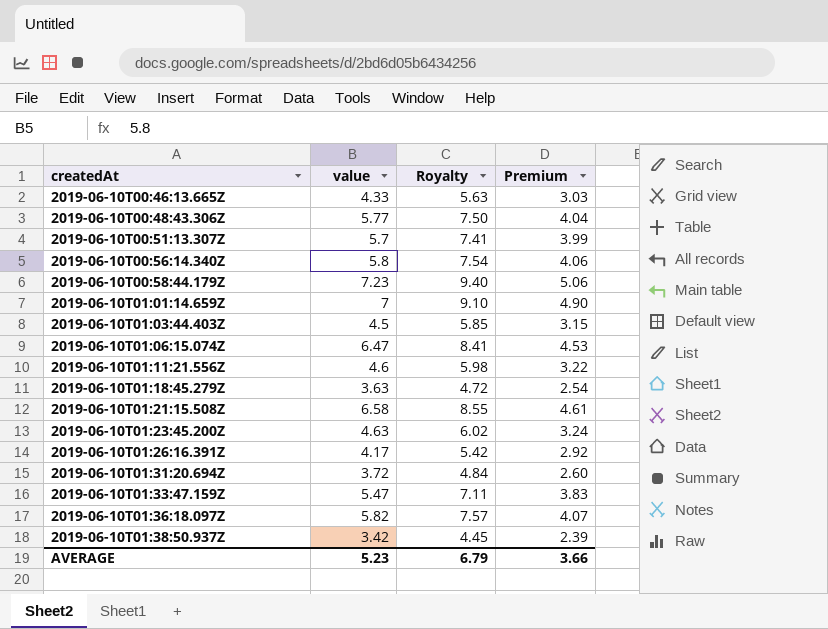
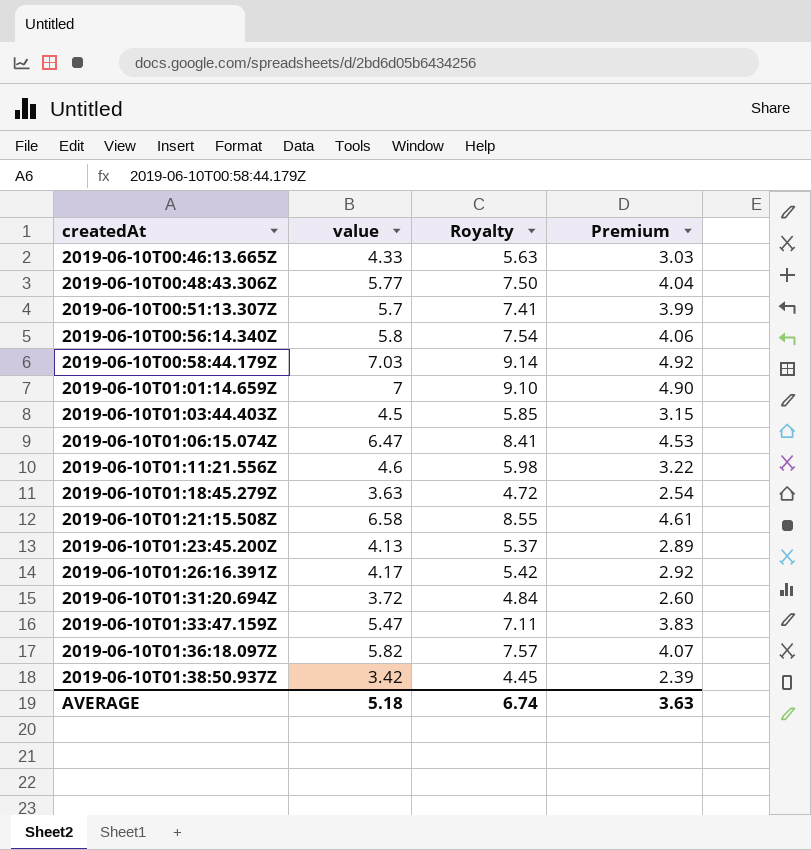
2019-06-10T00:58:44.179Z | value: 7.23 -> 7.03
2019-06-10T00:58:44.179Z | Royalty: 9.40 -> 9.14
2019-06-10T00:58:44.179Z | Premium: 5.06 -> 4.92
2019-06-10T01:23:45.200Z | value: 4.63 -> 4.13
2019-06-10T01:23:45.200Z | Royalty: 6.02 -> 5.37
2019-06-10T01:23:45.200Z | Premium: 3.24 -> 2.89
AVERAGE | value: 5.23 -> 5.18
AVERAGE | Royalty: 6.79 -> 6.74
AVERAGE | Premium: 3.66 -> 3.63

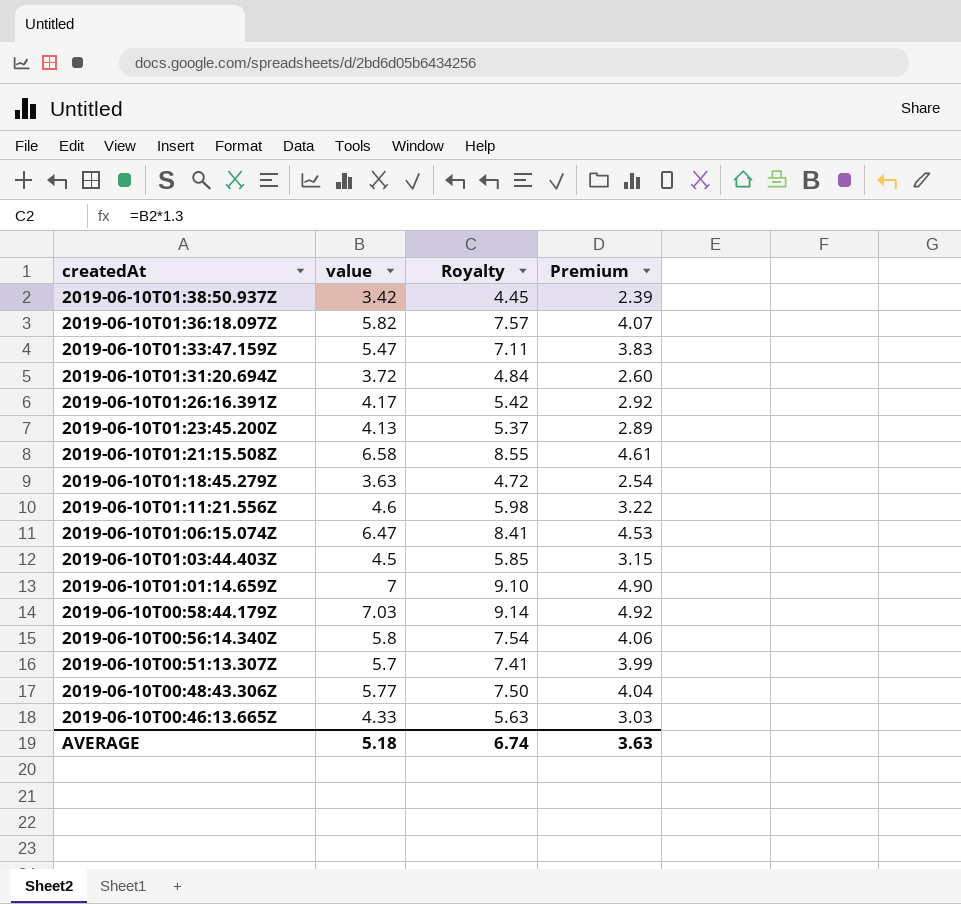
row order: createdAt ascending -> createdAt descending

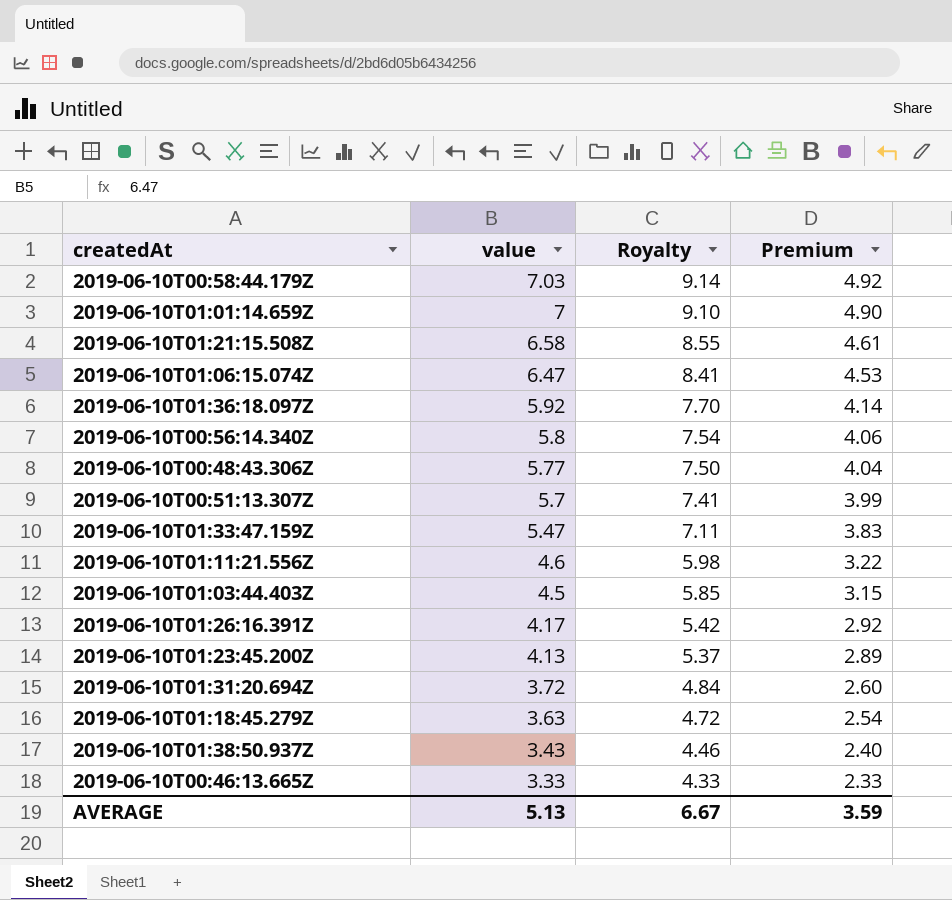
row order: createdAt descending -> value descending
2019-06-10T01:36:18.097Z | value: 5.82 -> 5.92
2019-06-10T01:36:18.097Z | Royalty: 7.57 -> 7.70
2019-06-10T01:36:18.097Z | Premium: 4.07 -> 4.14
2019-06-10T01:38:50.937Z | value: 3.42 -> 3.43
2019-06-10T01:38:50.937Z | Royalty: 4.45 -> 4.46
2019-06-10T01:38:50.937Z | Premium: 2.39 -> 2.40
2019-06-10T00:46:13.665Z | value: 4.33 -> 3.33
2019-06-10T00:46:13.665Z | Royalty: 5.63 -> 4.33
2019-06-10T00:46:13.665Z | Premium: 3.03 -> 2.33
AVERAGE | value: 5.18 -> 5.13
AVERAGE | Royalty: 6.74 -> 6.67
AVERAGE | Premium: 3.63 -> 3.59

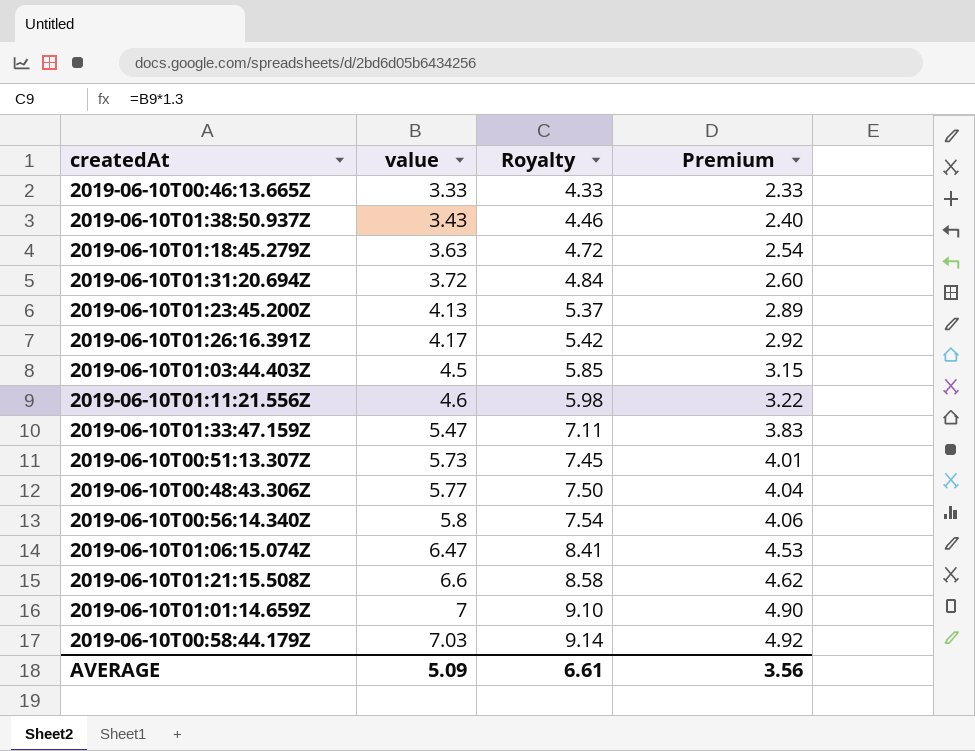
row order: value descending -> value ascending
row 2019-06-10T01:36:18.097Z: 5.92 | 7.70 | 4.14 -> none
2019-06-10T00:51:13.307Z | value: 5.7 -> 5.73
2019-06-10T00:51:13.307Z | Royalty: 7.41 -> 7.45
2019-06-10T00:51:13.307Z | Premium: 3.99 -> 4.01
2019-06-10T01:21:15.508Z | value: 6.58 -> 6.6
2019-06-10T01:21:15.508Z | Royalty: 8.55 -> 8.58
2019-06-10T01:21:15.508Z | Premium: 4.61 -> 4.62
AVERAGE | value: 5.13 -> 5.09
AVERAGE | Royalty: 6.67 -> 6.61
AVERAGE | Premium: 3.59 -> 3.56

